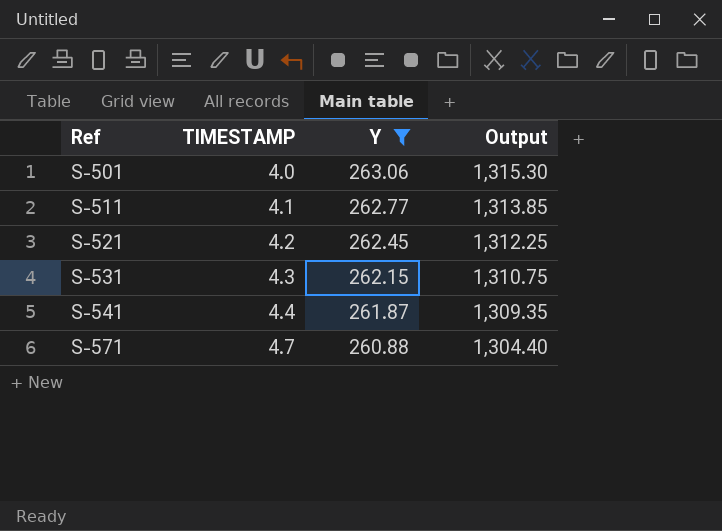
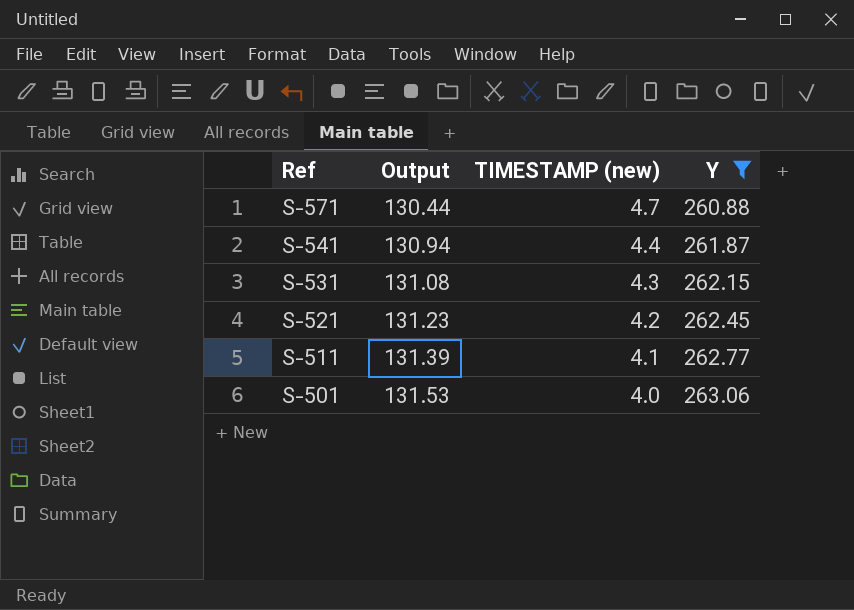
row order: Ref ascending -> Ref descending
column Output | formula: [Y] * 5 -> [Y] * 0.5
column Output | position: 4 -> 2
column name: TIMESTAMP -> TIMESTAMP (new)

